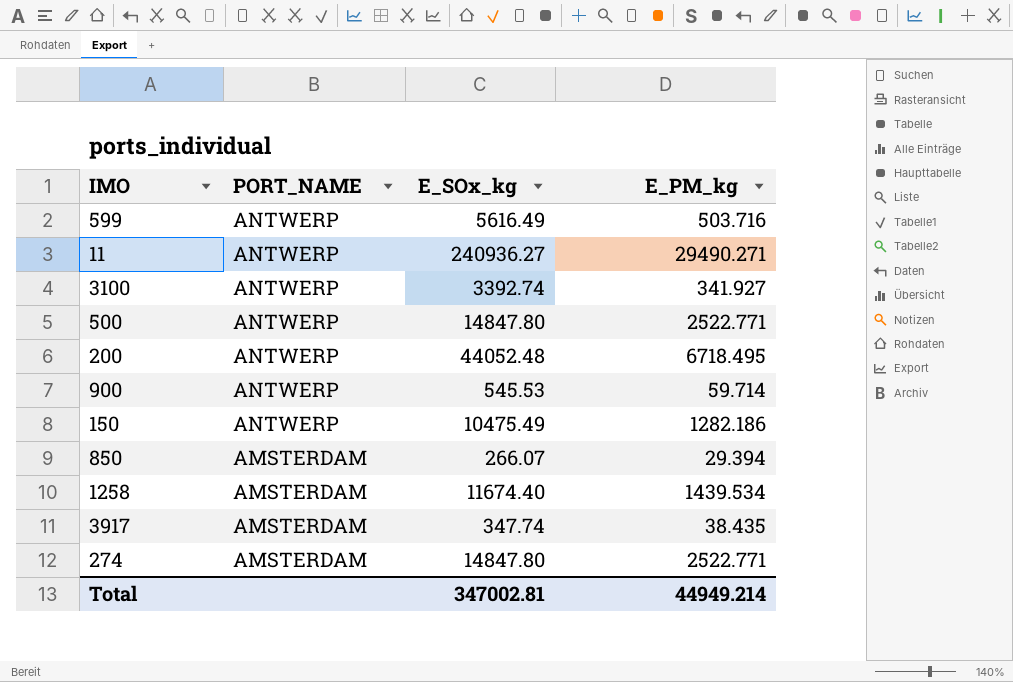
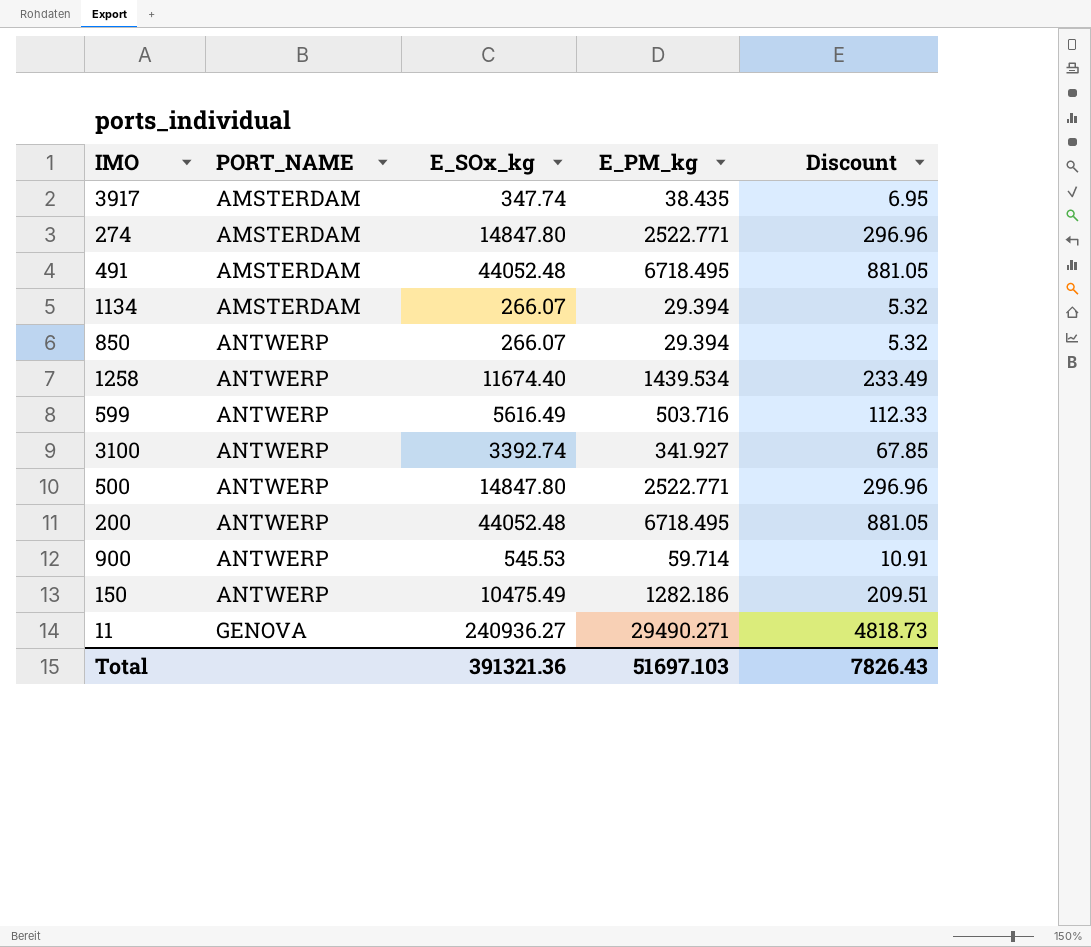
row order: PORT_NAME descending -> PORT_NAME ascending
column Discount | formula: none -> [E_SOx_kg] * 0.02
row 491: none -> AMSTERDAM | 44052.48 | 6718.495 | 881.05
row 1134: none -> AMSTERDAM | 266.07 | 29.394 | 5.32
850 | PORT_NAME: AMSTERDAM -> ANTWERP
1258 | PORT_NAME: AMSTERDAM -> ANTWERP
11 | PORT_NAME: ANTWERP -> GENOVA
Total | E_SOx_kg: 347002.81 -> 391321.36
Total | E_PM_kg: 44949.214 -> 51697.103

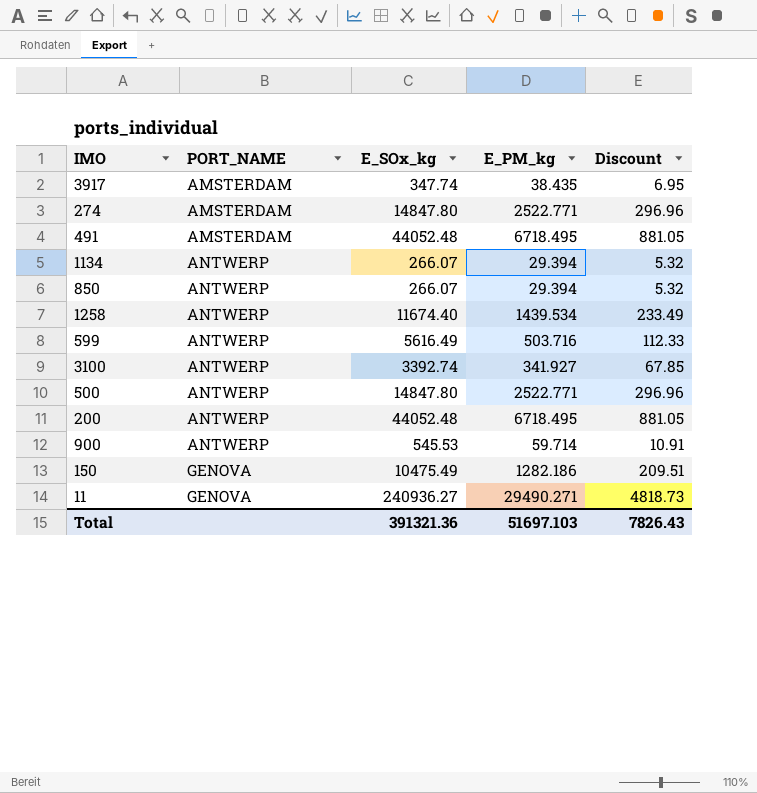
1134 | PORT_NAME: AMSTERDAM -> ANTWERP
150 | PORT_NAME: ANTWERP -> GENOVA

